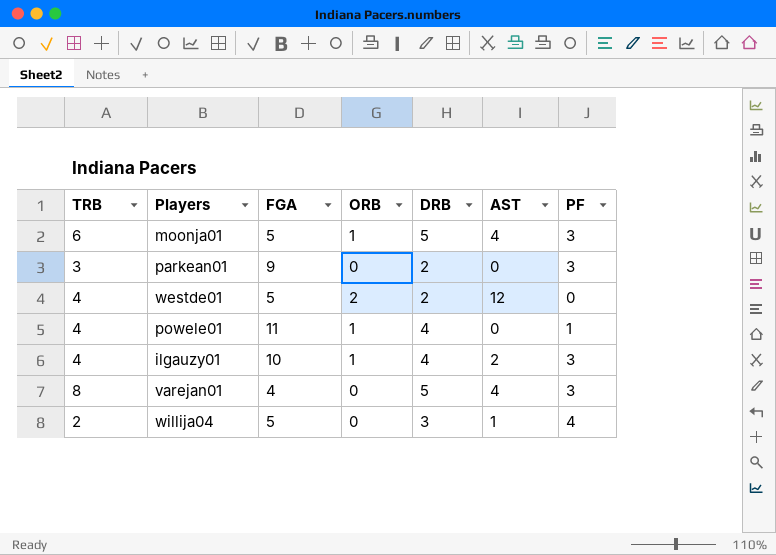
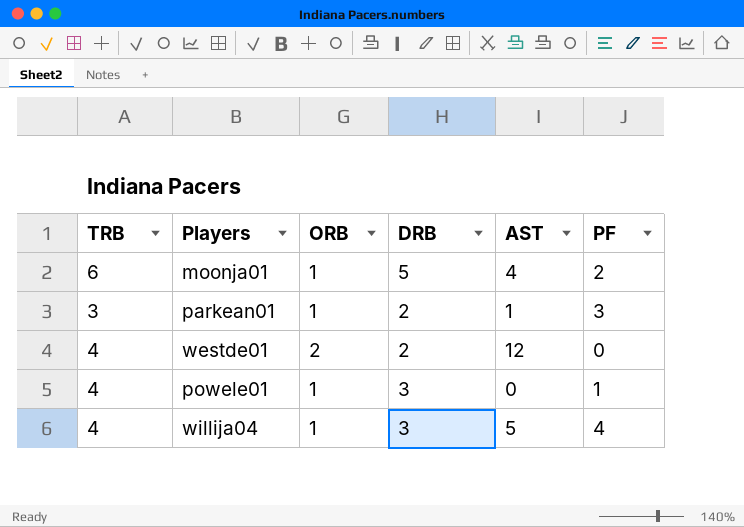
column FGA | position: 3 -> none
row ilgauzy01: 4 | 10 | 1 | 4 | 2 | 3 -> none
row varejan01: 8 | 4 | 0 | 5 | 4 | 3 -> none
moonja01 | PF: 3 -> 2
parkean01 | ORB: 0 -> 1
parkean01 | AST: 0 -> 1
powele01 | DRB: 4 -> 3
willija04 | TRB: 2 -> 4
willija04 | ORB: 0 -> 1
willija04 | AST: 1 -> 5

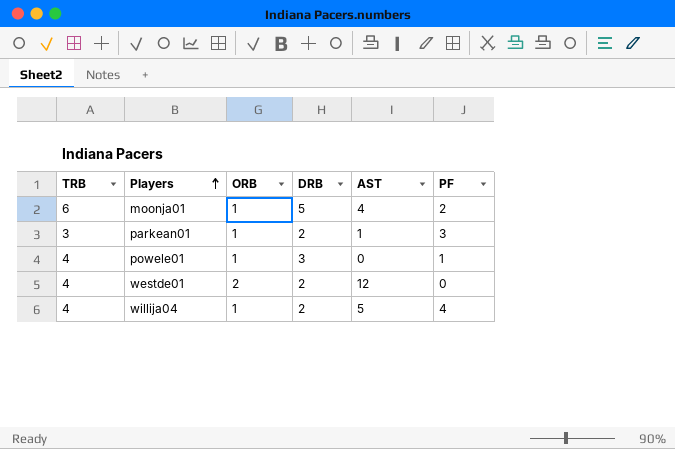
row order: none -> Players ascending
willija04 | DRB: 3 -> 2

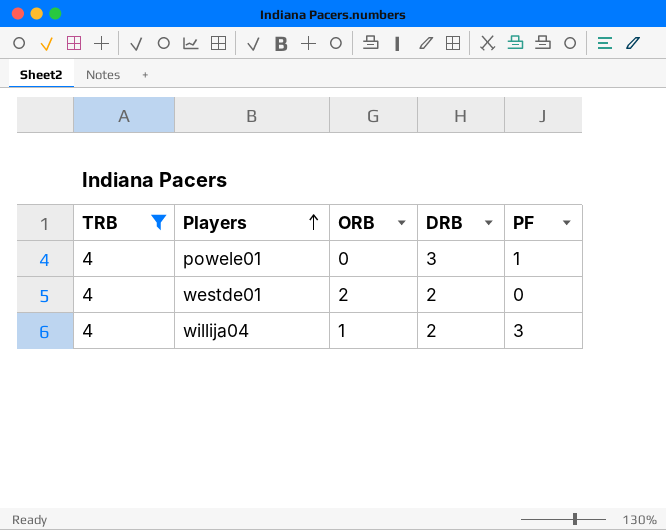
filter: none -> TRB = 4
column AST | position: 5 -> none
powele01 | ORB: 1 -> 0
willija04 | PF: 4 -> 3

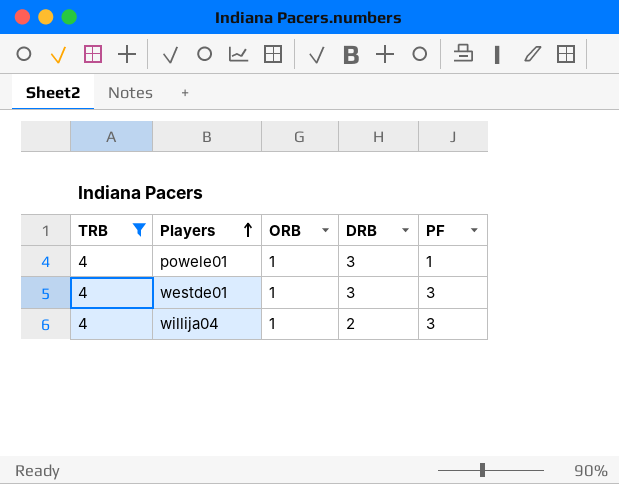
powele01 | ORB: 0 -> 1
westde01 | ORB: 2 -> 1
westde01 | DRB: 2 -> 3
westde01 | PF: 0 -> 3

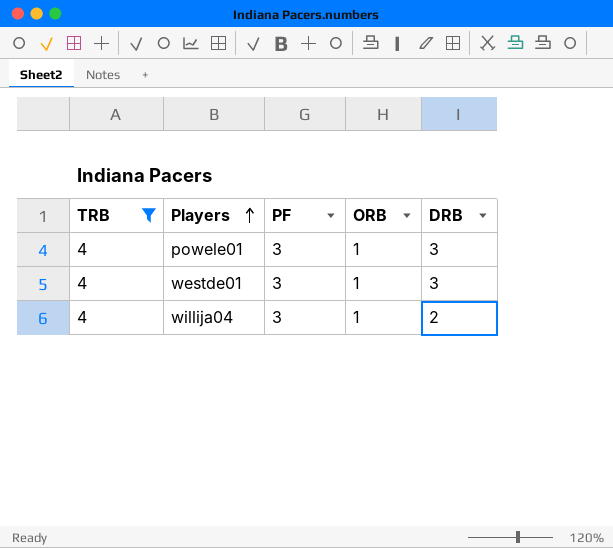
column PF | position: 5 -> 3
powele01 | PF: 1 -> 3

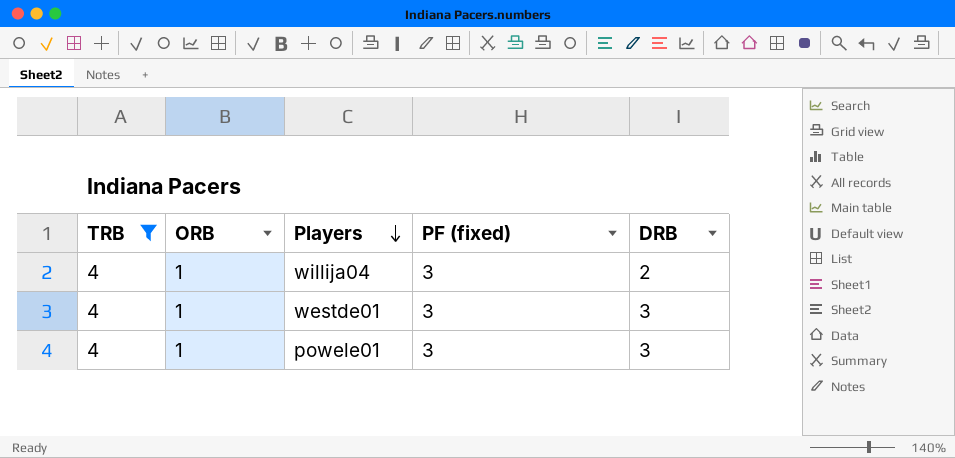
row order: Players ascending -> Players descending
column ORB | position: 4 -> 2
column name: PF -> PF (fixed)

